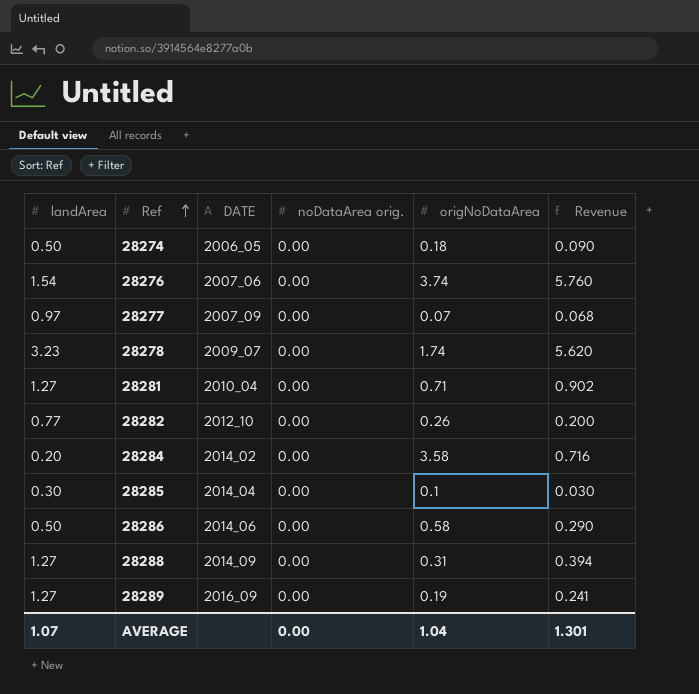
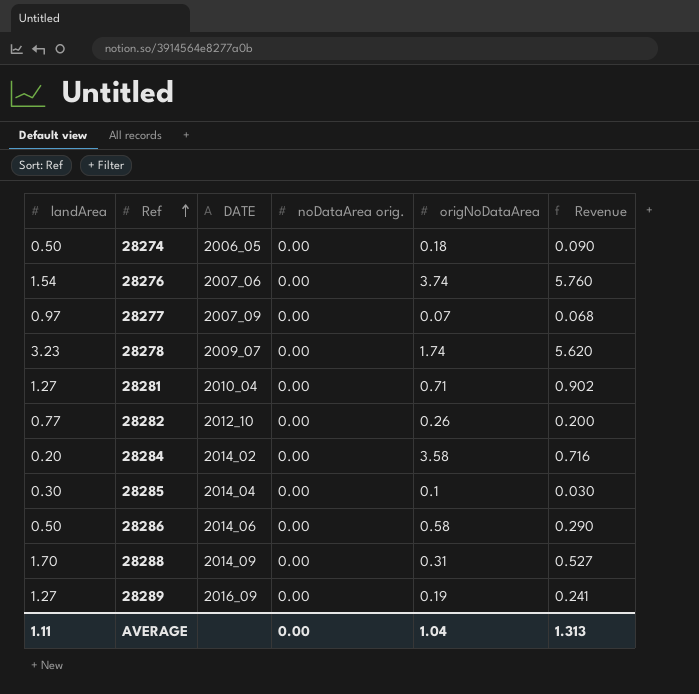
28288 | landArea: 1.27 -> 1.70
28288 | Revenue: 0.394 -> 0.527
AVERAGE | landArea: 1.07 -> 1.11
AVERAGE | Revenue: 1.301 -> 1.313

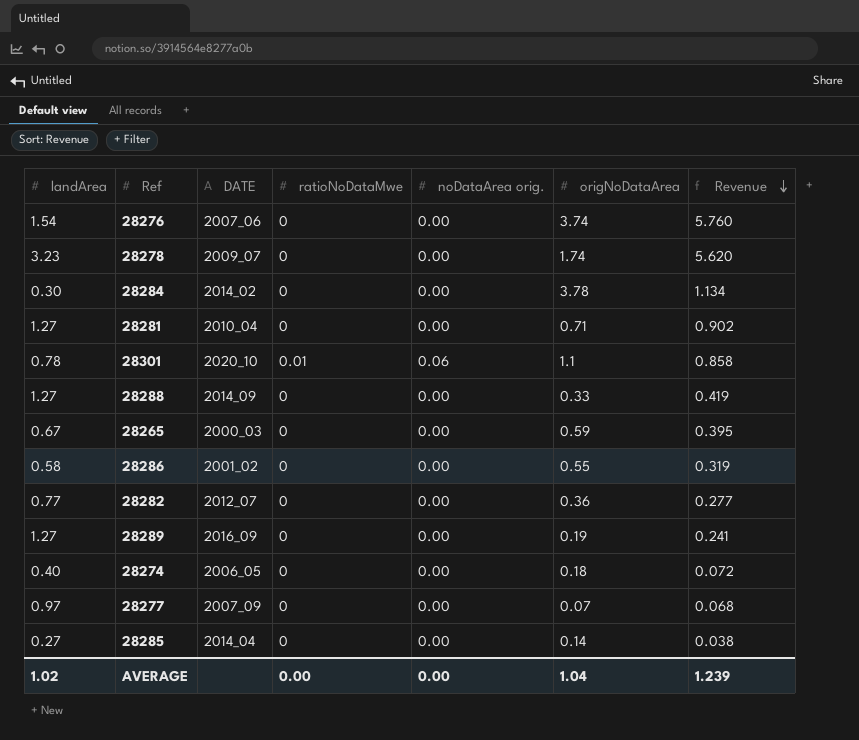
row order: Ref ascending -> Revenue descending
column ratioNoDataMwe | position: none -> 4
28284 | landArea: 0.20 -> 0.30
28284 | origNoDataArea: 3.58 -> 3.78
28284 | Revenue: 0.716 -> 1.134
row 28301: none -> 0.78 | 2020_10 | 0.01 | 0.06 | 1.1 | 0.858
28288 | landArea: 1.70 -> 1.27
28288 | origNoDataArea: 0.31 -> 0.33
28288 | Revenue: 0.527 -> 0.419
row 28265: none -> 0.67 | 2000_03 | 0 | 0.00 | 0.59 | 0.395
28286 | landArea: 0.50 -> 0.58
28286 | DATE: 2014_06 -> 2001_02
28286 | origNoDataArea: 0.58 -> 0.55
28286 | Revenue: 0.290 -> 0.319
28282 | DATE: 2012_10 -> 2012_07
28282 | origNoDataArea: 0.26 -> 0.36
28282 | Revenue: 0.200 -> 0.277
28274 | landArea: 0.50 -> 0.40
28274 | Revenue: 0.090 -> 0.072
28285 | landArea: 0.30 -> 0.27
28285 | origNoDataArea: 0.1 -> 0.14
28285 | Revenue: 0.030 -> 0.038
AVERAGE | landArea: 1.11 -> 1.02
AVERAGE | Revenue: 1.313 -> 1.239

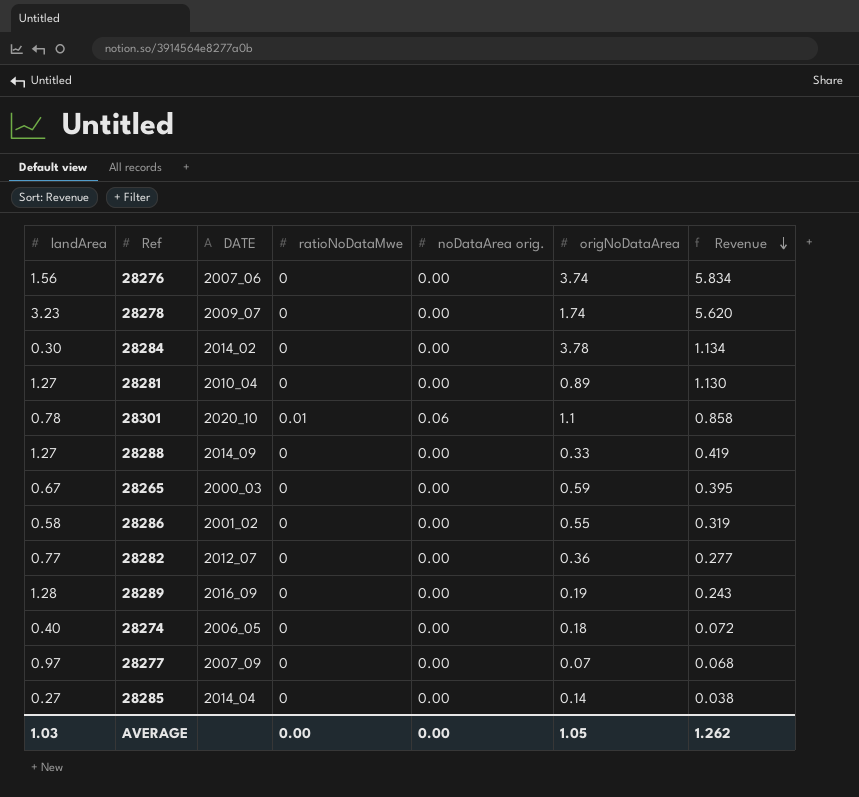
28276 | landArea: 1.54 -> 1.56
28276 | Revenue: 5.760 -> 5.834
28281 | origNoDataArea: 0.71 -> 0.89
28281 | Revenue: 0.902 -> 1.130
28289 | landArea: 1.27 -> 1.28
28289 | Revenue: 0.241 -> 0.243
AVERAGE | landArea: 1.02 -> 1.03
AVERAGE | origNoDataArea: 1.04 -> 1.05
AVERAGE | Revenue: 1.239 -> 1.262

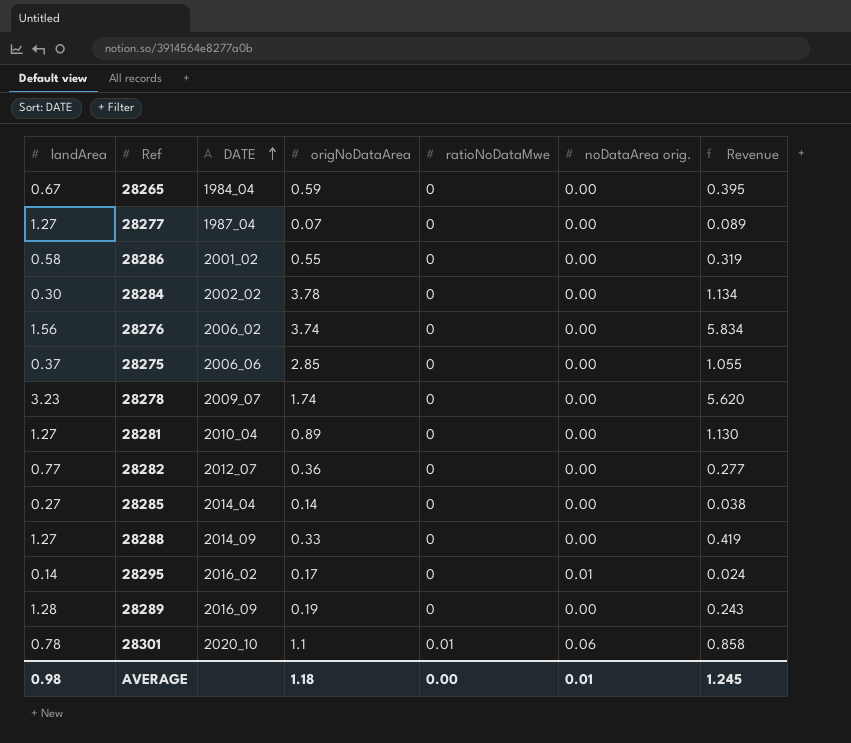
row order: Revenue descending -> DATE ascending
column origNoDataArea | position: 6 -> 4
row 28274: 0.40 | 2006_05 | 0 | 0.00 | 0.18 | 0.072 -> none
28265 | DATE: 2000_03 -> 1984_04
28277 | landArea: 0.97 -> 1.27
28277 | DATE: 2007_09 -> 1987_04
28277 | Revenue: 0.068 -> 0.089
28284 | DATE: 2014_02 -> 2002_02
28276 | DATE: 2007_06 -> 2006_02
row 28275: none -> 0.37 | 2006_06 | 2.85 | 0 | 0.00 | 1.055
row 28295: none -> 0.14 | 2016_02 | 0.17 | 0 | 0.01 | 0.024
AVERAGE | landArea: 1.03 -> 0.98
AVERAGE | origNoDataArea: 1.05 -> 1.18
AVERAGE | noDataArea orig.: 0.00 -> 0.01
AVERAGE | Revenue: 1.262 -> 1.245

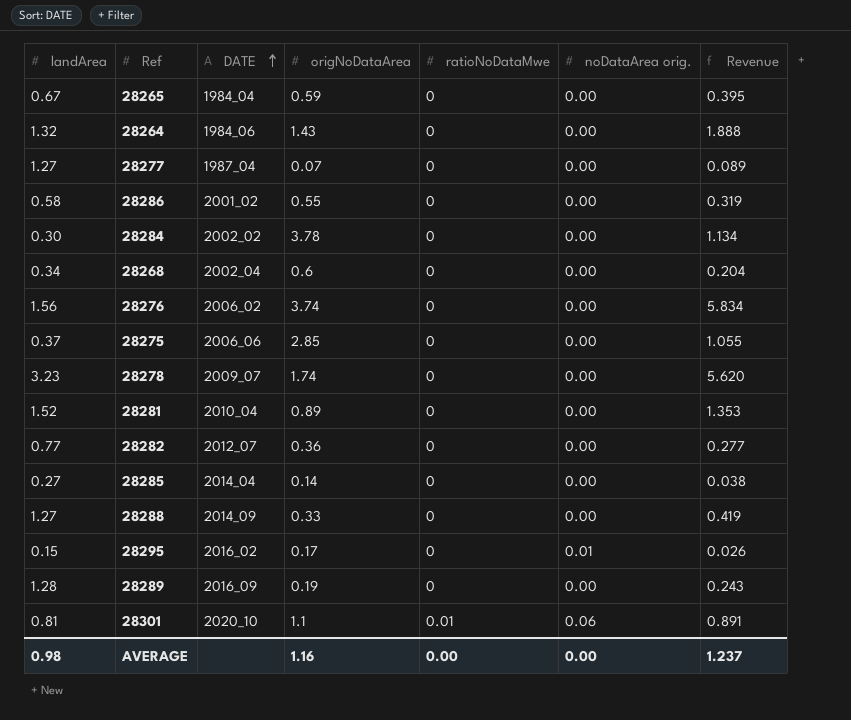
row 28264: none -> 1.32 | 1984_06 | 1.43 | 0 | 0.00 | 1.888
row 28268: none -> 0.34 | 2002_04 | 0.6 | 0 | 0.00 | 0.204
28281 | landArea: 1.27 -> 1.52
28281 | Revenue: 1.130 -> 1.353
28295 | landArea: 0.14 -> 0.15
28295 | Revenue: 0.024 -> 0.026
28301 | landArea: 0.78 -> 0.81
28301 | Revenue: 0.858 -> 0.891
AVERAGE | origNoDataArea: 1.18 -> 1.16
AVERAGE | noDataArea orig.: 0.01 -> 0.00
AVERAGE | Revenue: 1.245 -> 1.237

